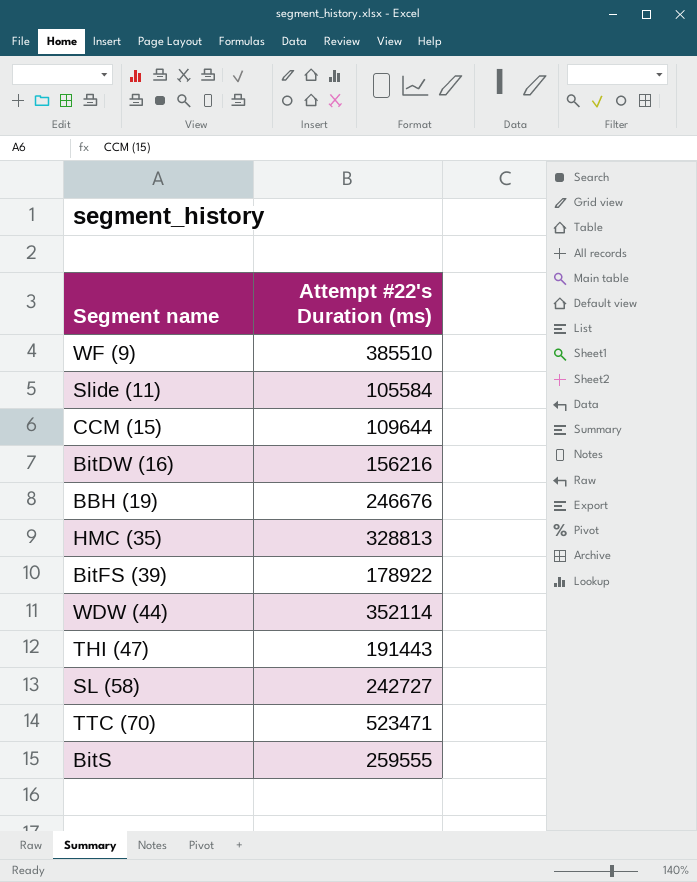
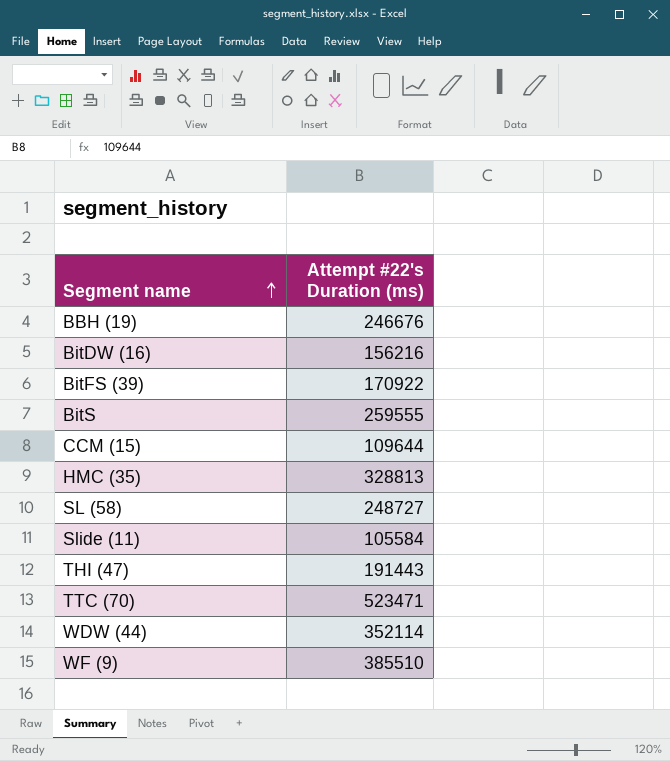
row order: none -> Segment name ascending
BitFS (39) | Attempt #22's Duration (ms): 178922 -> 170922
SL (58) | Attempt #22's Duration (ms): 242727 -> 248727

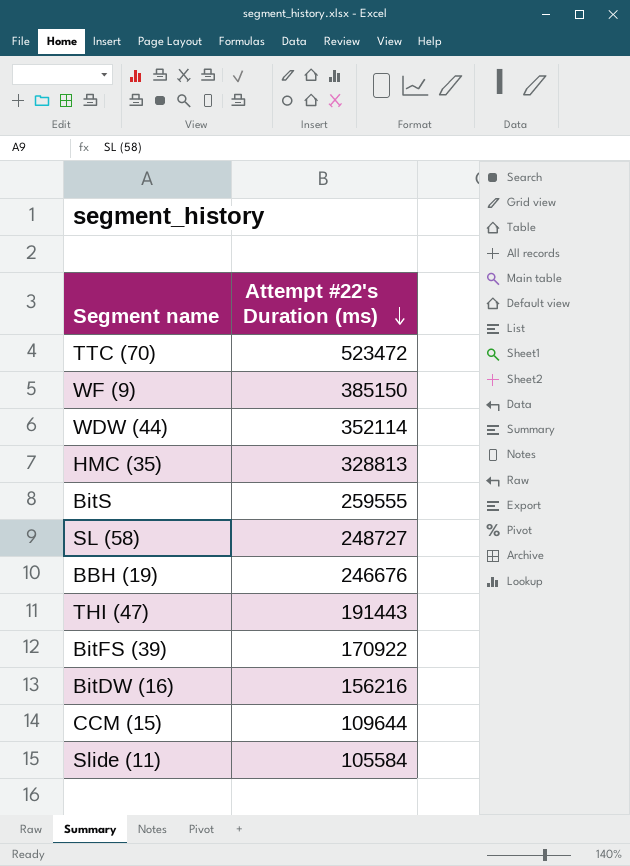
row order: Segment name ascending -> Attempt #22's Duration (ms) descending
TTC (70) | Attempt #22's Duration (ms): 523471 -> 523472
WF (9) | Attempt #22's Duration (ms): 385510 -> 385150

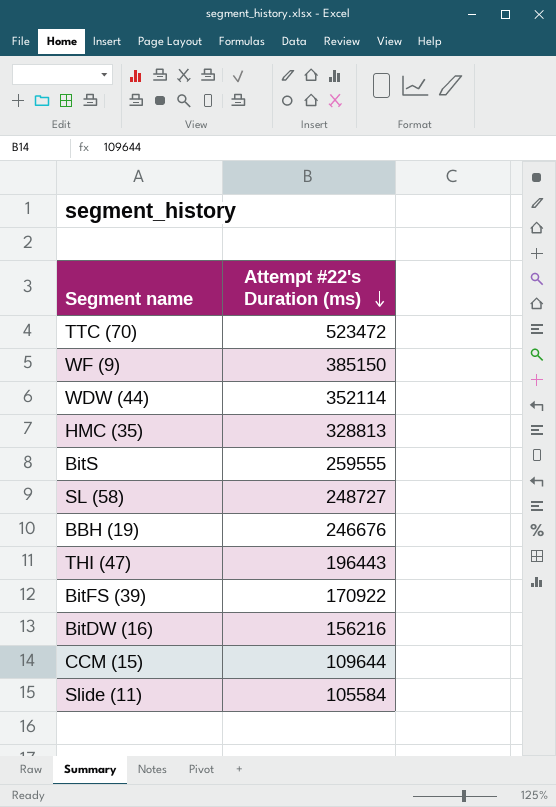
THI (47) | Attempt #22's Duration (ms): 191443 -> 196443

